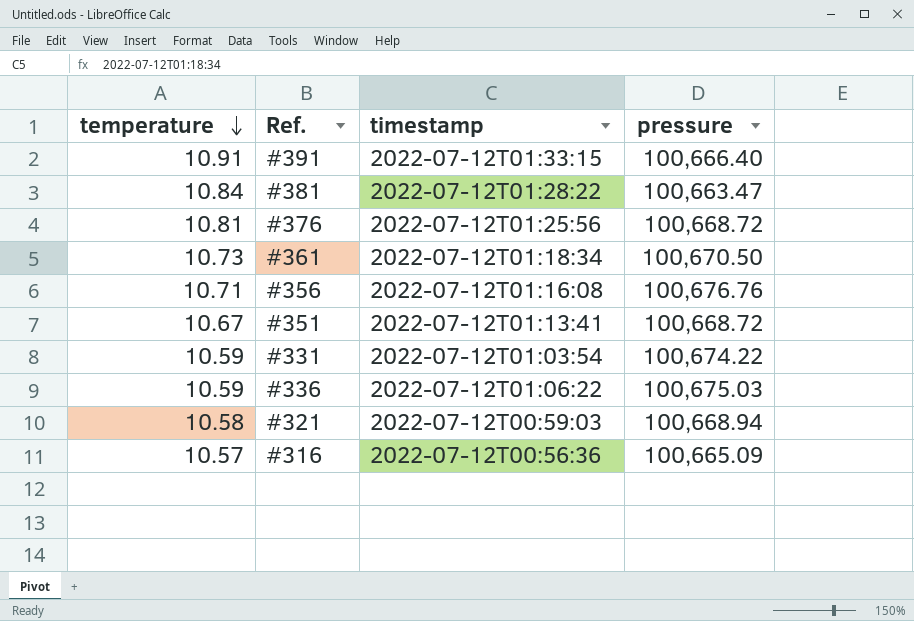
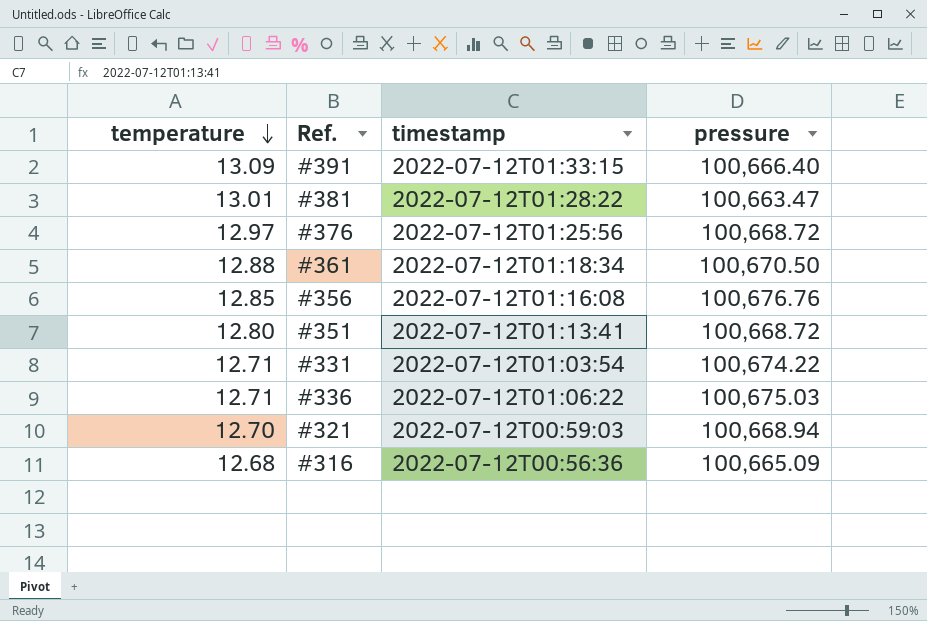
#391 | temperature: 10.91 -> 13.09
#381 | temperature: 10.84 -> 13.01
#376 | temperature: 10.81 -> 12.97
#361 | temperature: 10.73 -> 12.88
#356 | temperature: 10.71 -> 12.85
#351 | temperature: 10.67 -> 12.80
#331 | temperature: 10.59 -> 12.71
#336 | temperature: 10.59 -> 12.71
#321 | temperature: 10.58 -> 12.70
#316 | temperature: 10.57 -> 12.68

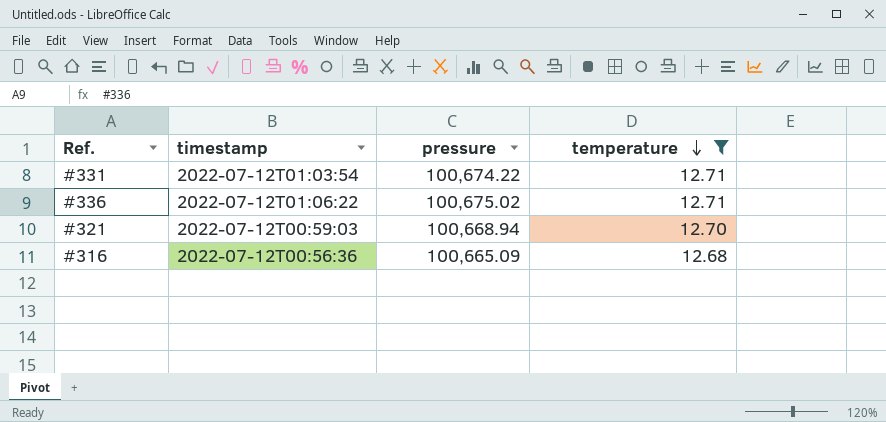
filter: none -> temperature <= 12.71
column temperature | position: 1 -> 4
#336 | pressure: 100,675.03 -> 100,675.02

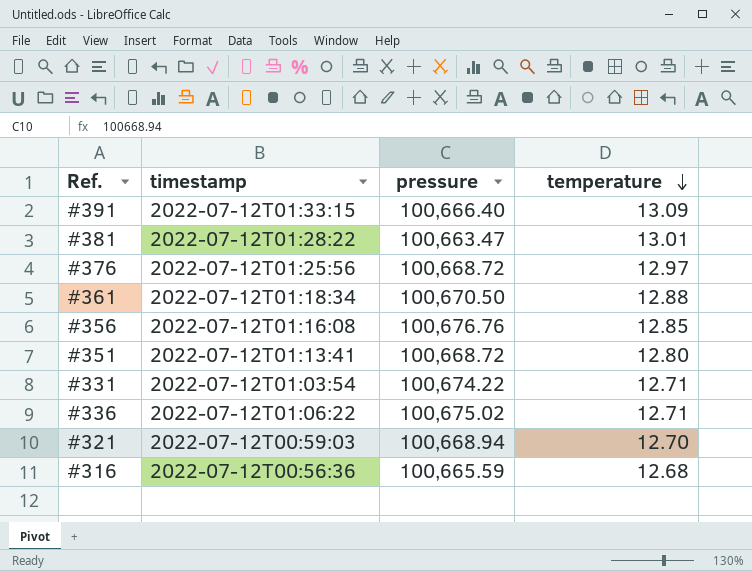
filter: temperature <= 12.71 -> none
#316 | pressure: 100,665.09 -> 100,665.59

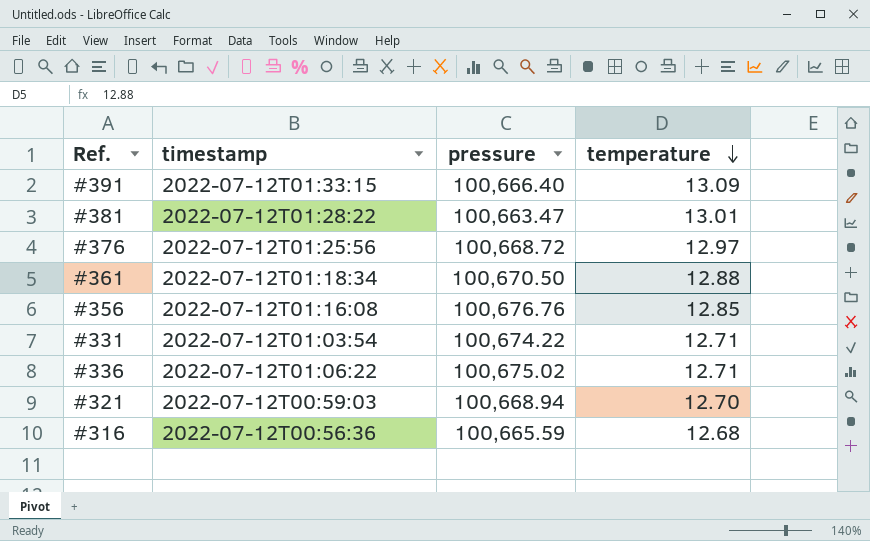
row #351: 2022-07-12T01:13:41 | 100,668.72 | 12.80 -> none

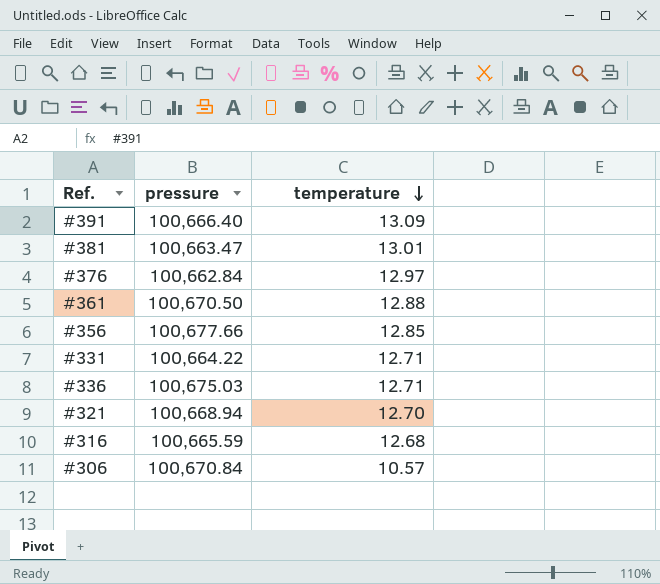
column timestamp | position: 2 -> none
#376 | pressure: 100,668.72 -> 100,662.84
#356 | pressure: 100,676.76 -> 100,677.66
#331 | pressure: 100,674.22 -> 100,664.22
#336 | pressure: 100,675.02 -> 100,675.03
row #306: none -> 100,670.84 | 10.57

